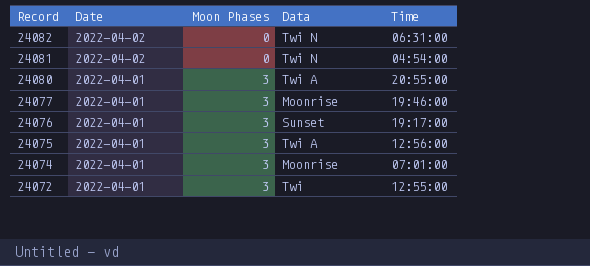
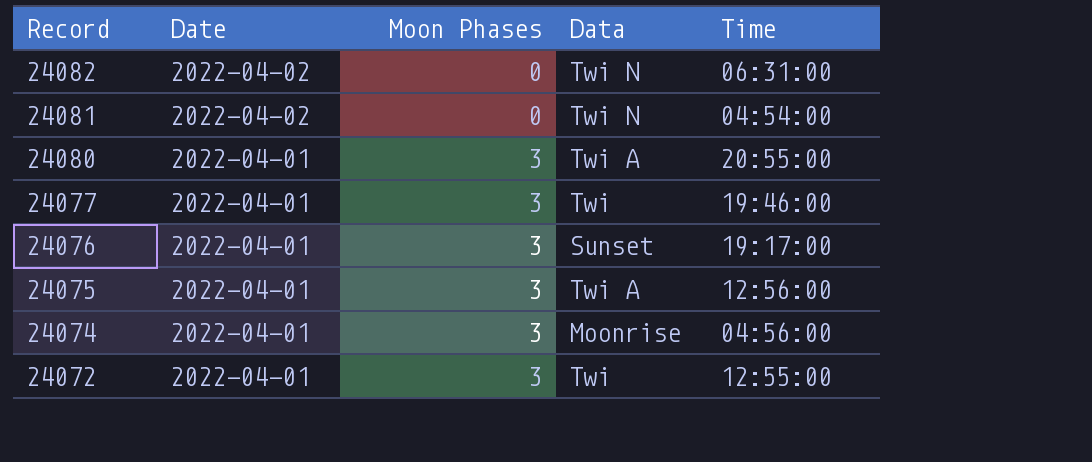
24077 | Data: Moonrise -> Twi
24074 | Time: 07:01:00 -> 04:56:00

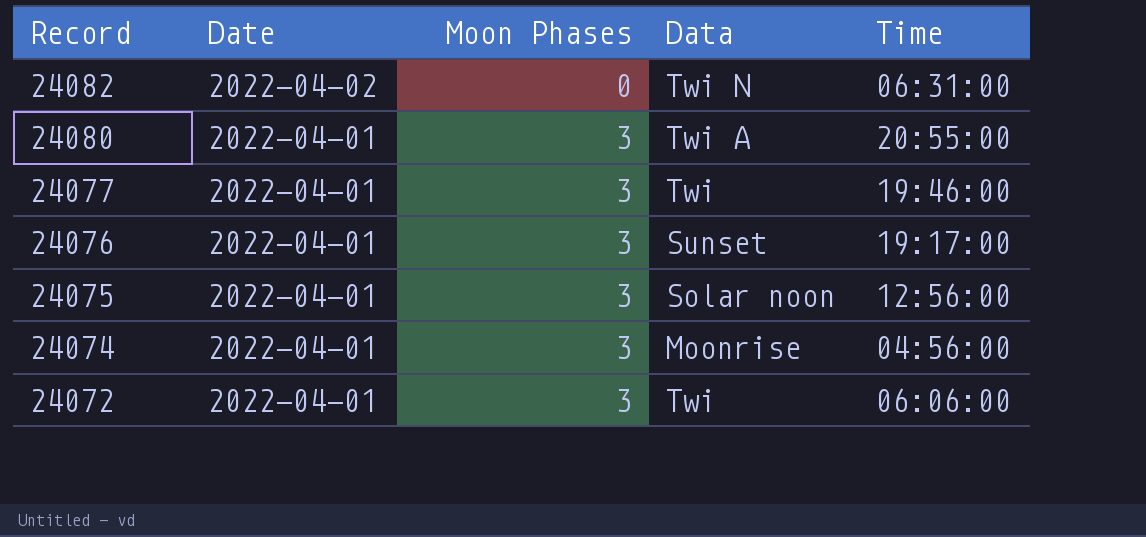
row 24081: 2022-04-02 | 0 | Twi N | 04:54:00 -> none
24075 | Data: Twi A -> Solar noon
24072 | Time: 12:55:00 -> 06:06:00

